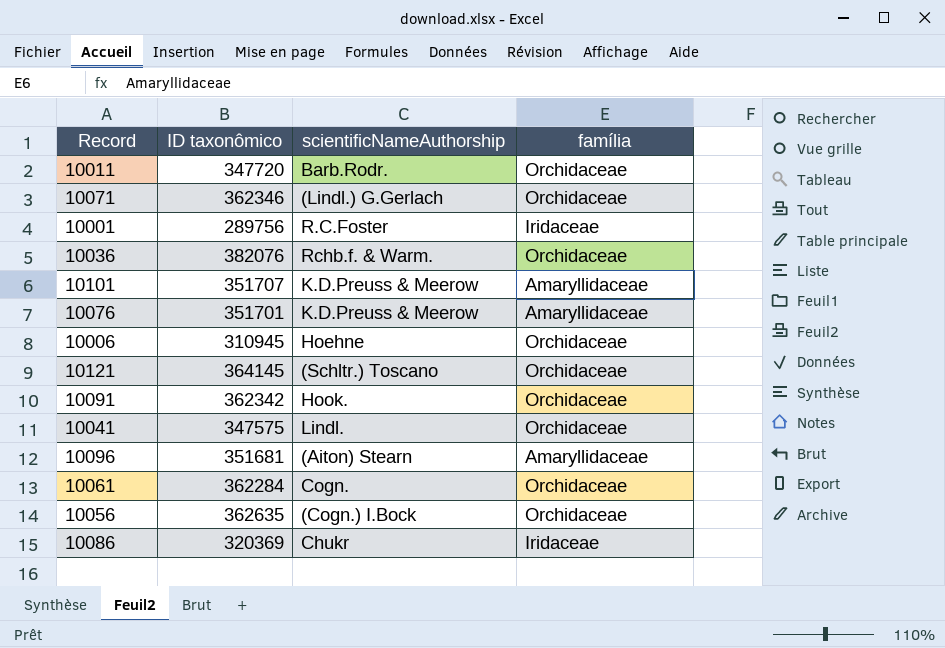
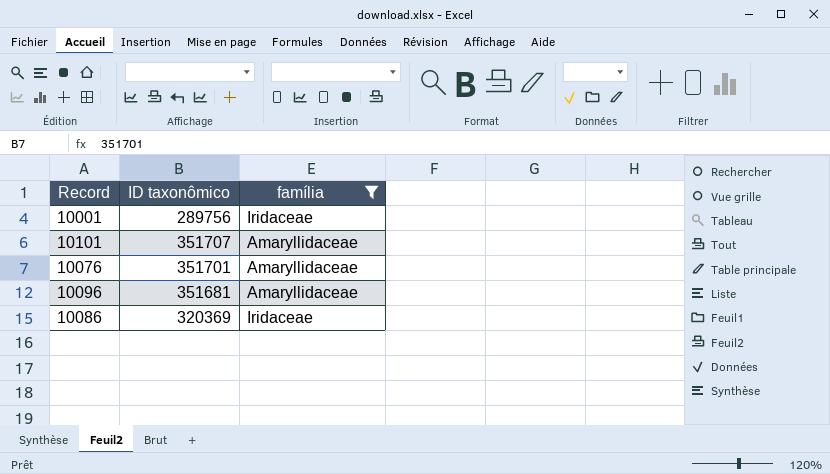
filter: none -> família != Orchidaceae
column scientificNameAuthorship | position: 3 -> none

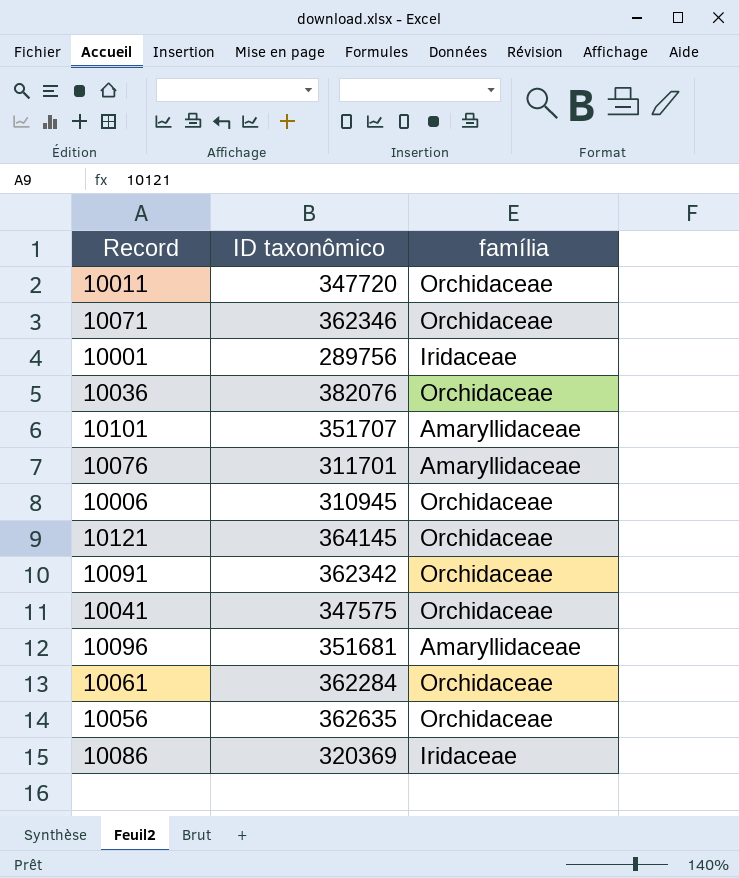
filter: família != Orchidaceae -> none
10076 | ID taxonômico: 351701 -> 311701

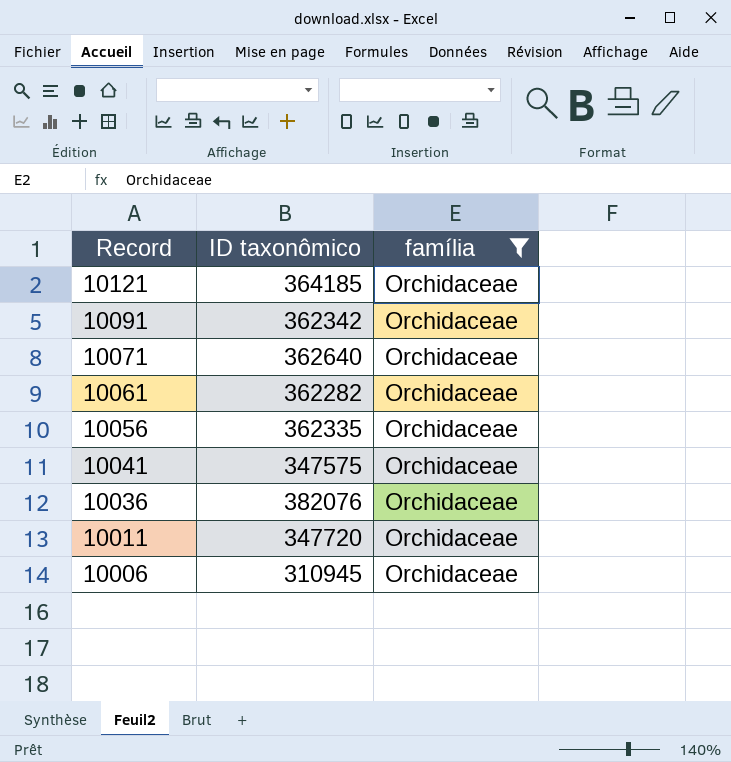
filter: none -> família = Orchidaceae
row order: none -> Record descending
10121 | ID taxonômico: 364145 -> 364185
10071 | ID taxonômico: 362346 -> 362640
10061 | ID taxonômico: 362284 -> 362282
10056 | ID taxonômico: 362635 -> 362335

